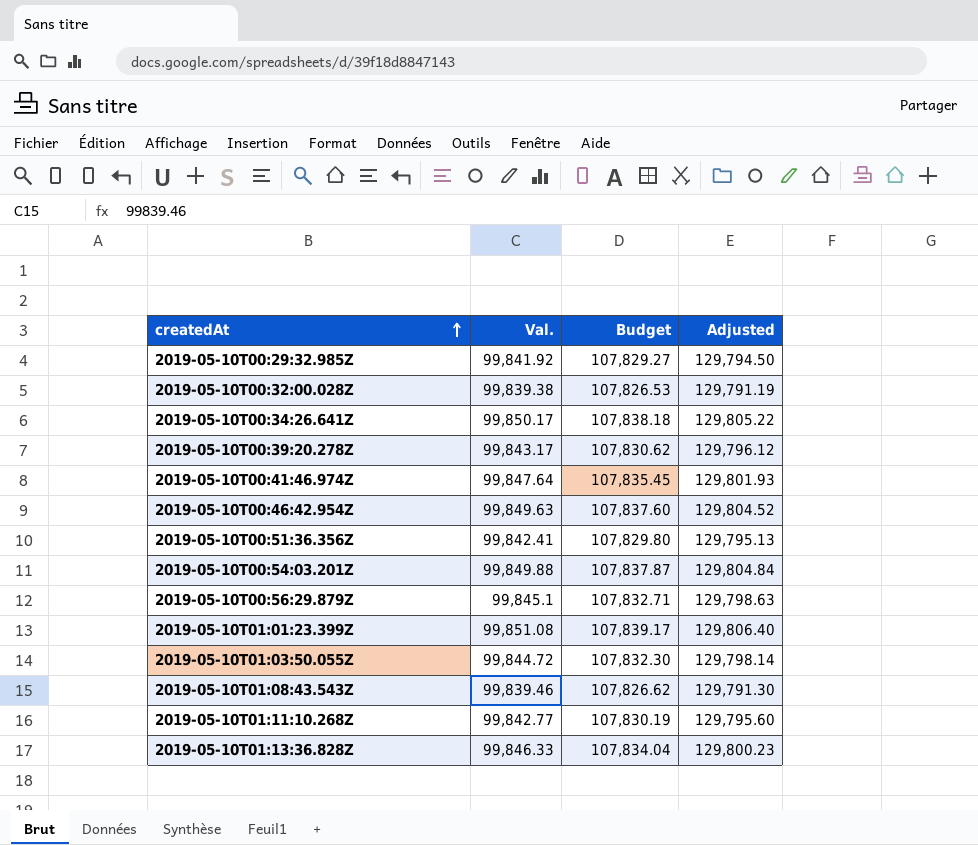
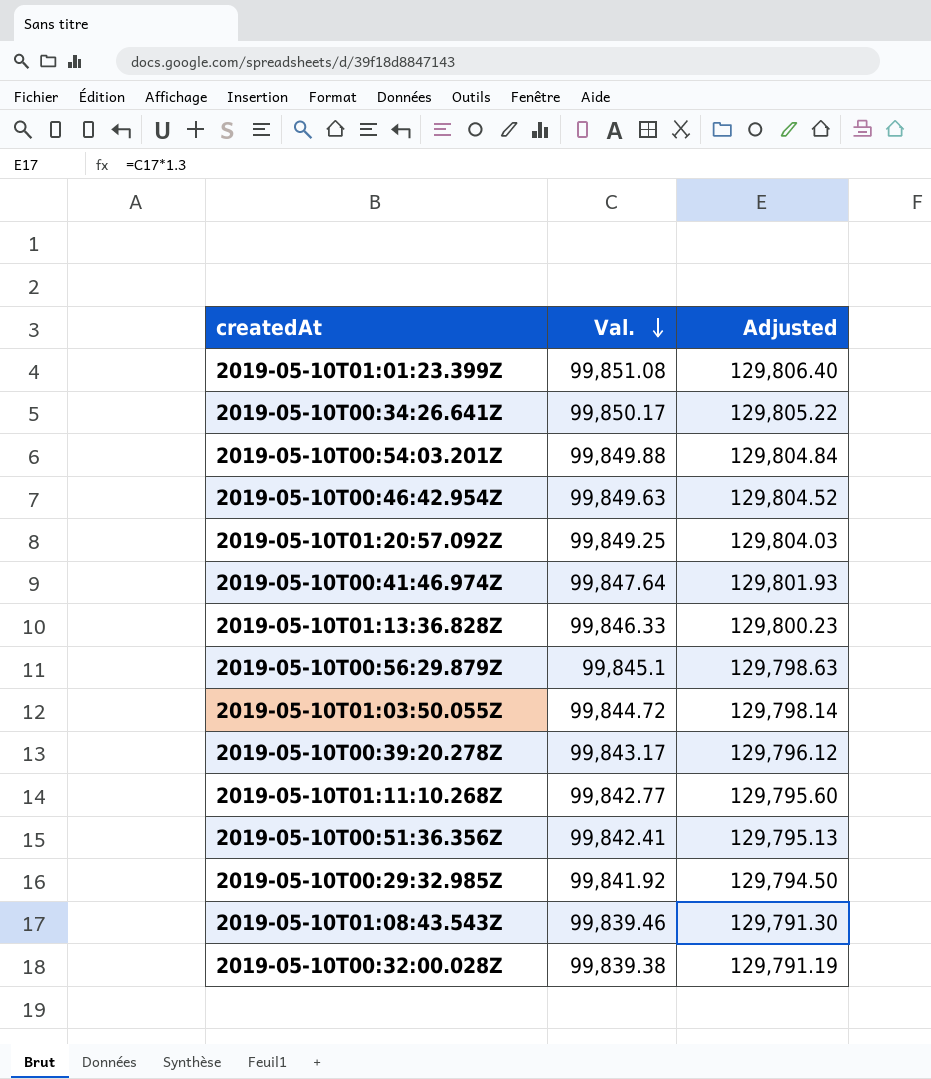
row order: createdAt ascending -> Val. descending
column Budget | formula: [Val.] * 1.08 -> none
row 2019-05-10T01:20:57.092Z: none -> 99,849.25 | 129,804.03

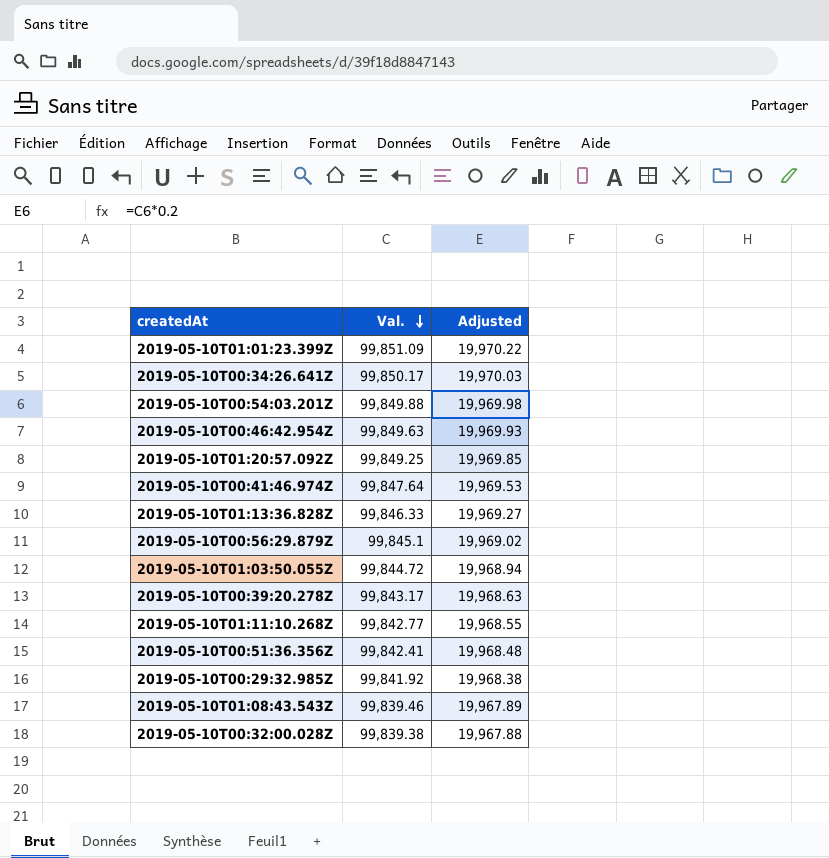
column Adjusted | formula: [Val.] * 1.3 -> [Val.] * 0.2
2019-05-10T01:01:23.399Z | Val.: 99,851.08 -> 99,851.09

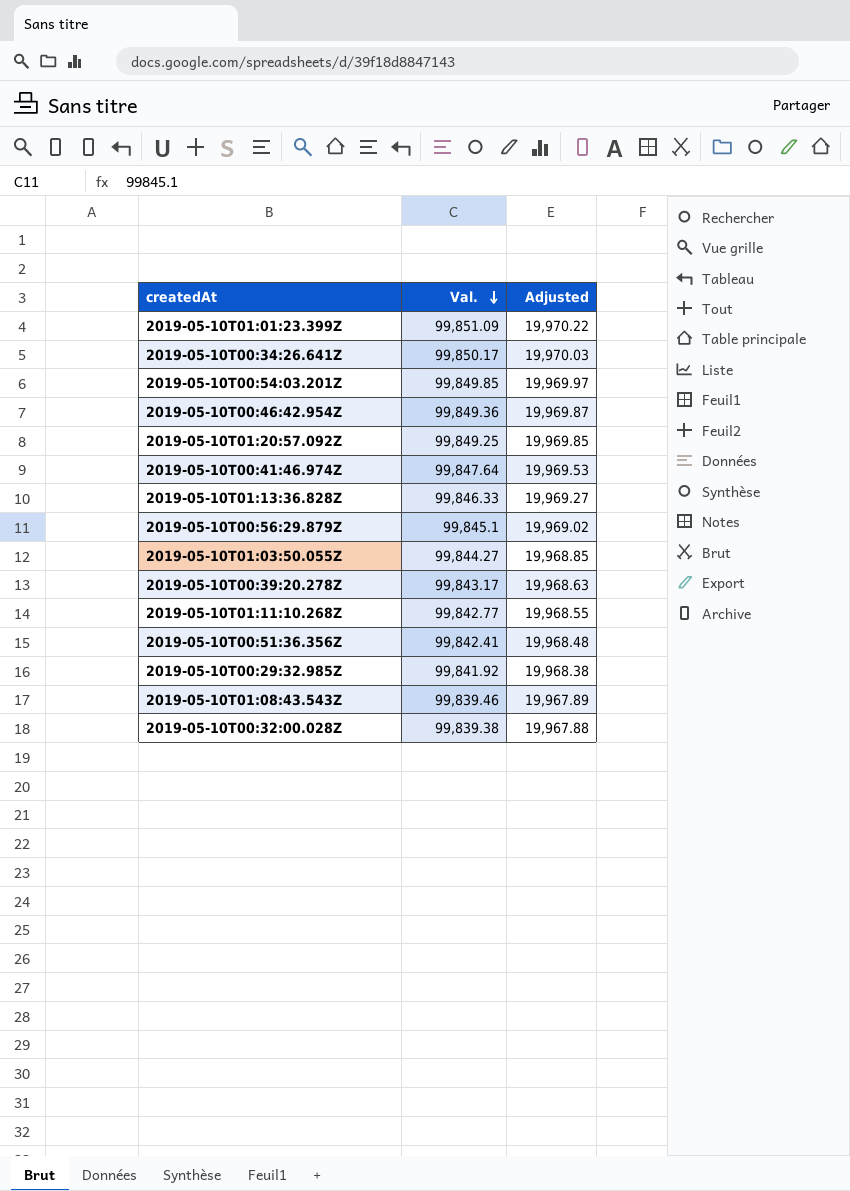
2019-05-10T00:54:03.201Z | Val.: 99,849.88 -> 99,849.85
2019-05-10T00:54:03.201Z | Adjusted: 19,969.98 -> 19,969.97
2019-05-10T00:46:42.954Z | Val.: 99,849.63 -> 99,849.36
2019-05-10T00:46:42.954Z | Adjusted: 19,969.93 -> 19,969.87
2019-05-10T01:03:50.055Z | Val.: 99,844.72 -> 99,844.27
2019-05-10T01:03:50.055Z | Adjusted: 19,968.94 -> 19,968.85

